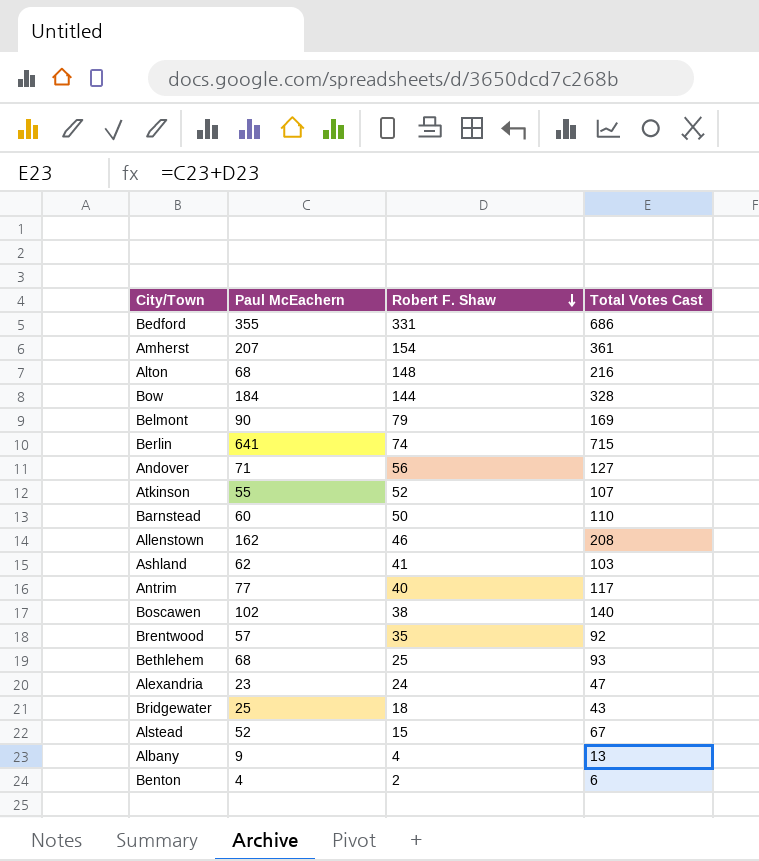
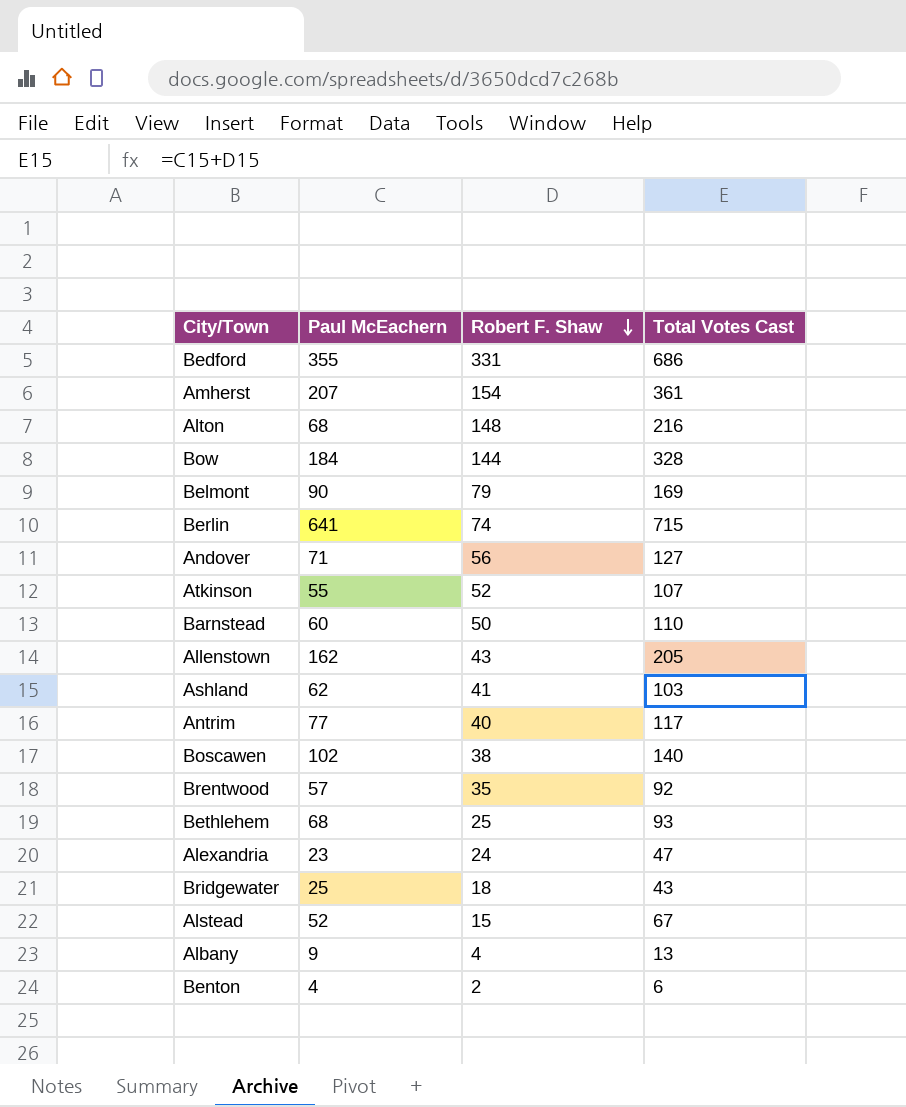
Allenstown | Robert F. Shaw: 46 -> 43
Allenstown | Total Votes Cast: 208 -> 205

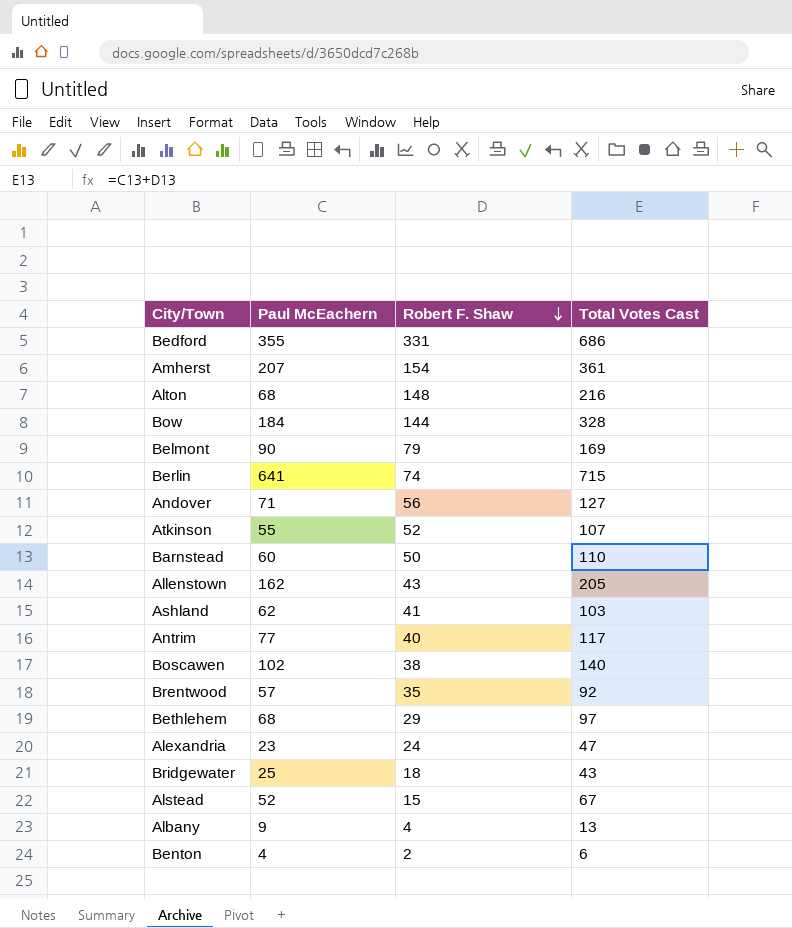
Bethlehem | Robert F. Shaw: 25 -> 29
Bethlehem | Total Votes Cast: 93 -> 97

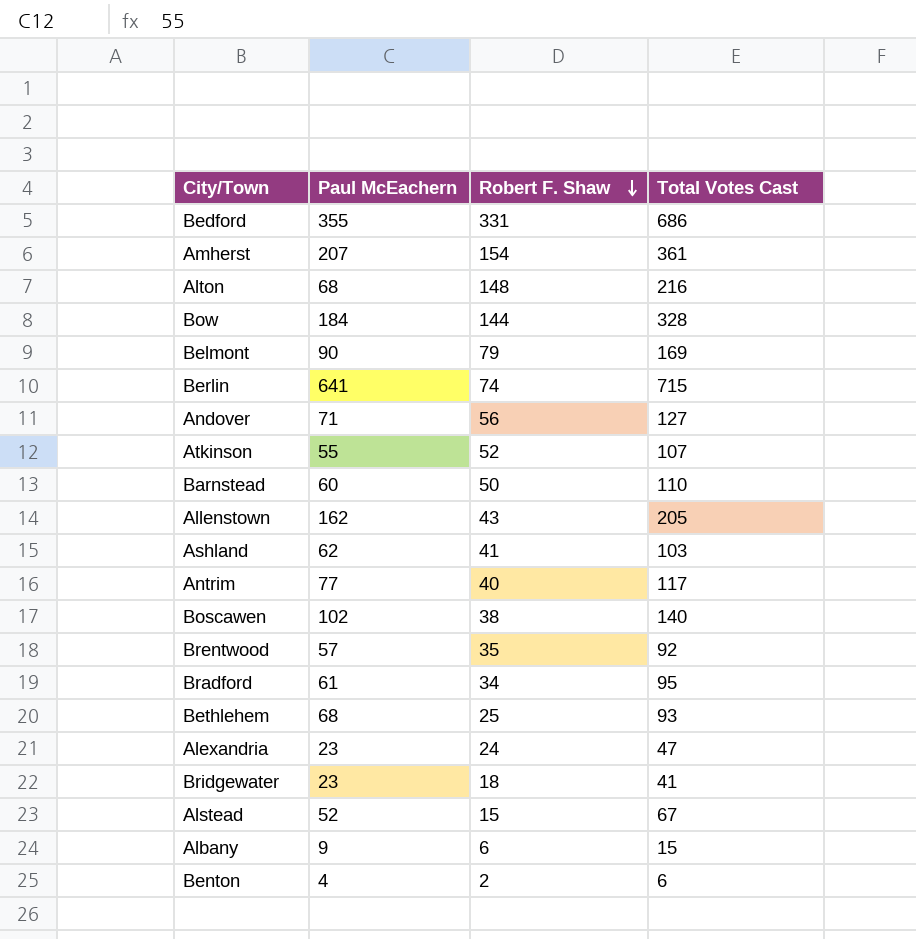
row Bradford: none -> 61 | 34 | 95
Bethlehem | Robert F. Shaw: 29 -> 25
Bethlehem | Total Votes Cast: 97 -> 93
Bridgewater | Paul McEachern: 25 -> 23
Bridgewater | Total Votes Cast: 43 -> 41
Albany | Robert F. Shaw: 4 -> 6
Albany | Total Votes Cast: 13 -> 15

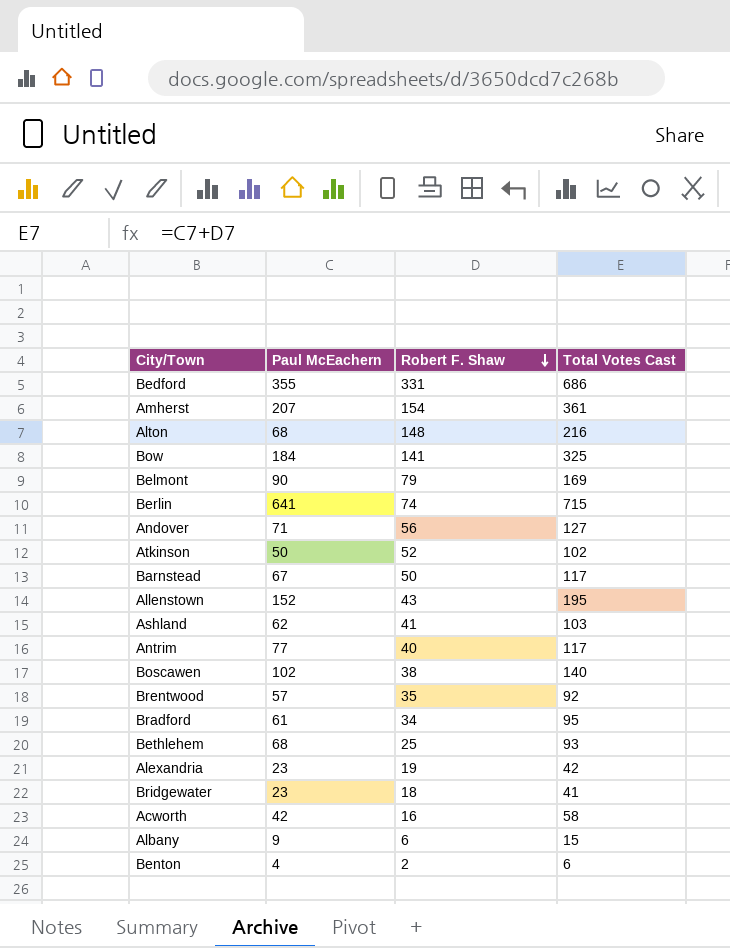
row Alstead: 52 | 15 | 67 -> none
Bow | Robert F. Shaw: 144 -> 141
Bow | Total Votes Cast: 328 -> 325
Atkinson | Paul McEachern: 55 -> 50
Atkinson | Total Votes Cast: 107 -> 102
Barnstead | Paul McEachern: 60 -> 67
Barnstead | Total Votes Cast: 110 -> 117
Allenstown | Paul McEachern: 162 -> 152
Allenstown | Total Votes Cast: 205 -> 195
Alexandria | Robert F. Shaw: 24 -> 19
Alexandria | Total Votes Cast: 47 -> 42
row Acworth: none -> 42 | 16 | 58

